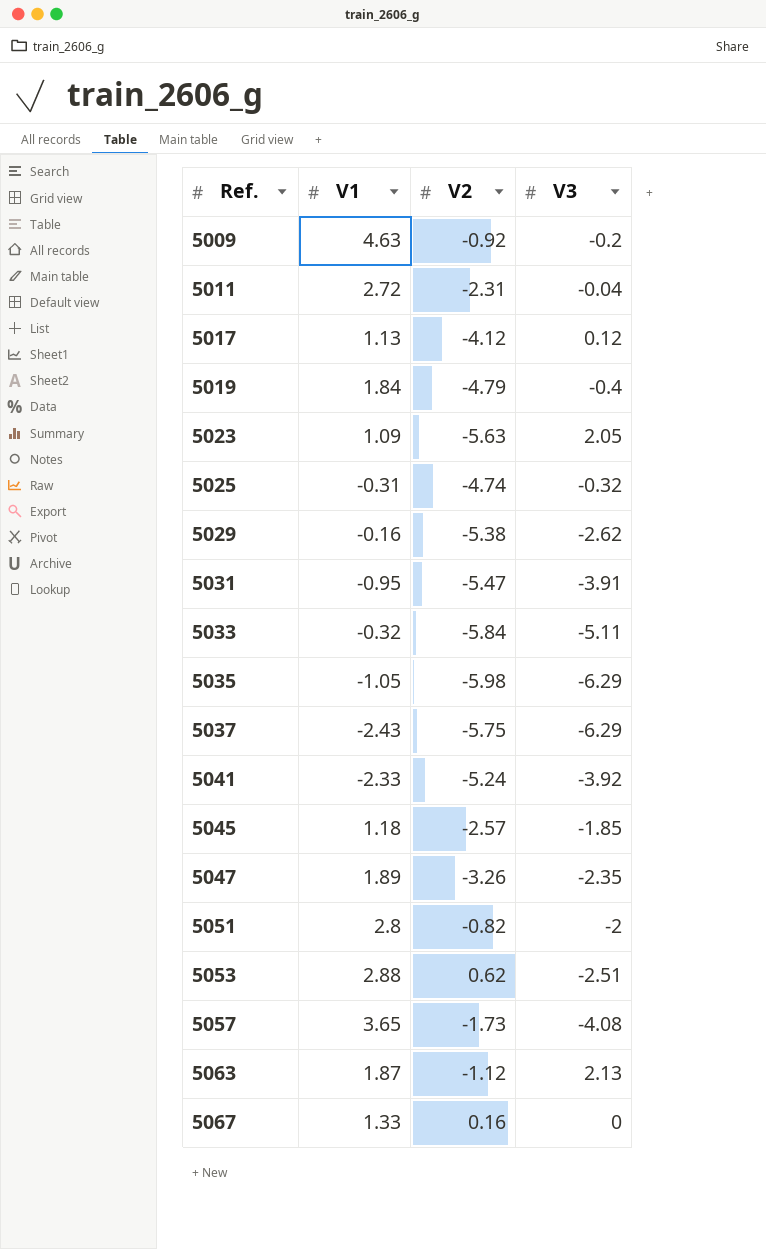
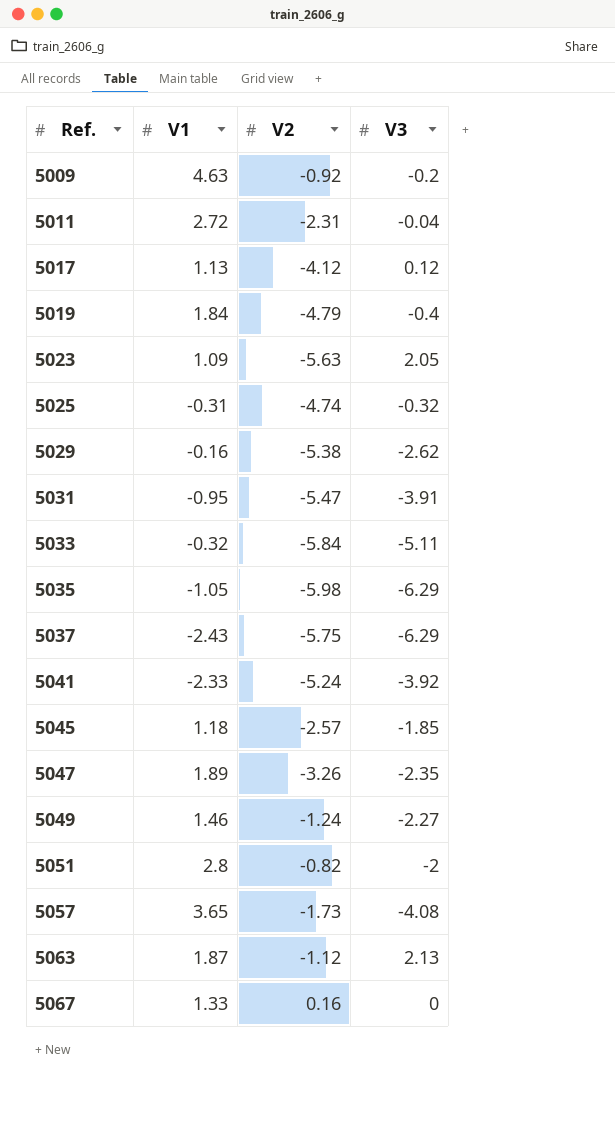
row 5053: 2.88 | 0.62 | -2.51 -> none
row 5049: none -> 1.46 | -1.24 | -2.27

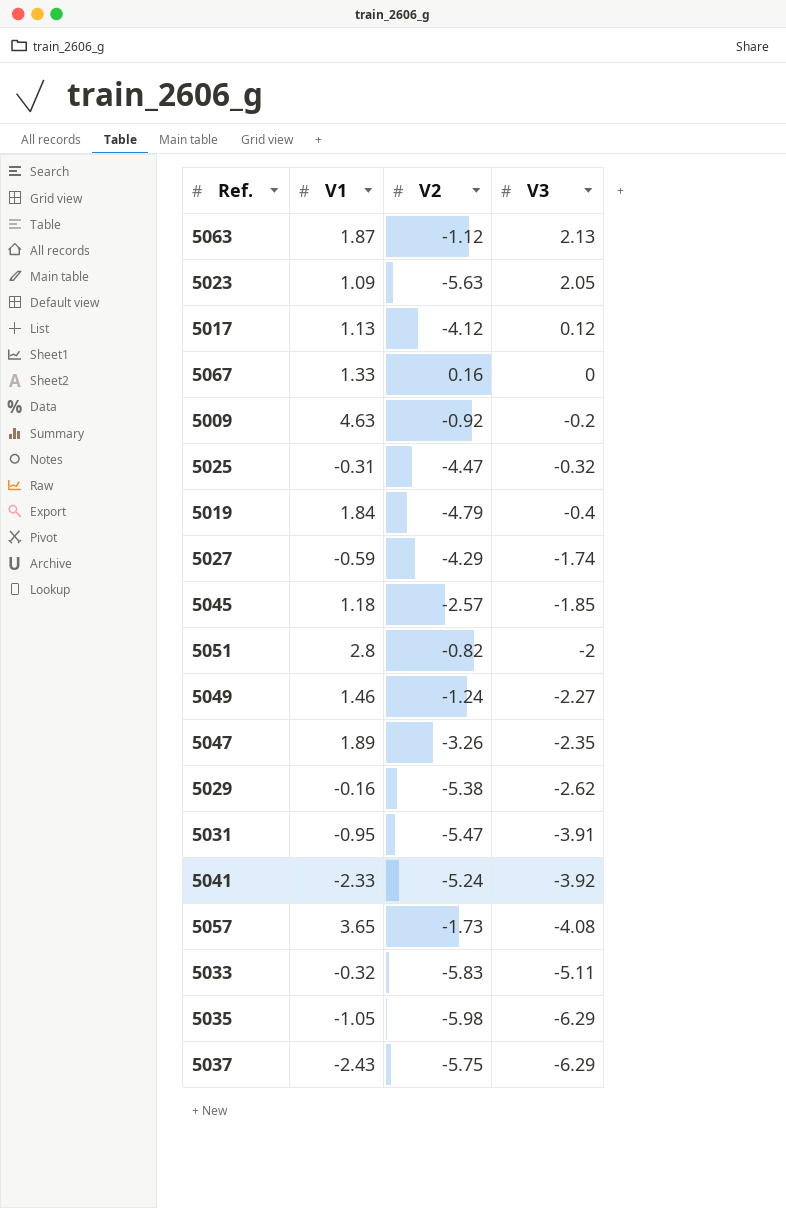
row order: Ref. ascending -> V3 descending
row 5011: 2.72 | -2.31 | -0.04 -> none
5025 | V2: -4.74 -> -4.47
row 5027: none -> -0.59 | -4.29 | -1.74
5033 | V2: -5.84 -> -5.83

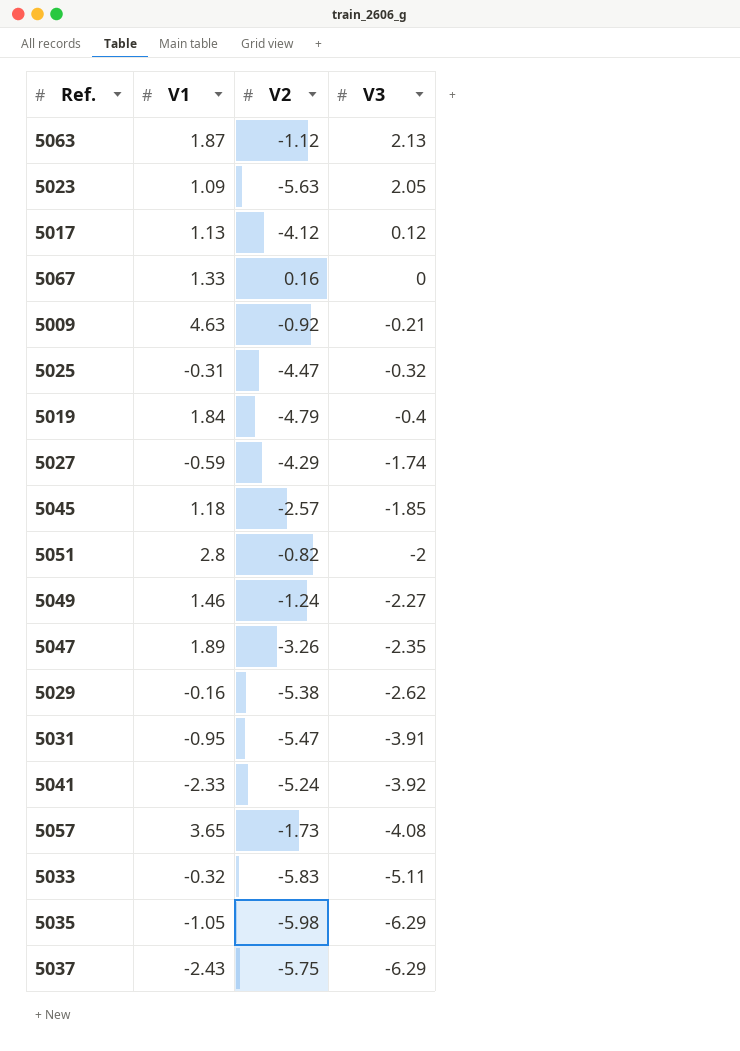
5009 | V3: -0.2 -> -0.21

